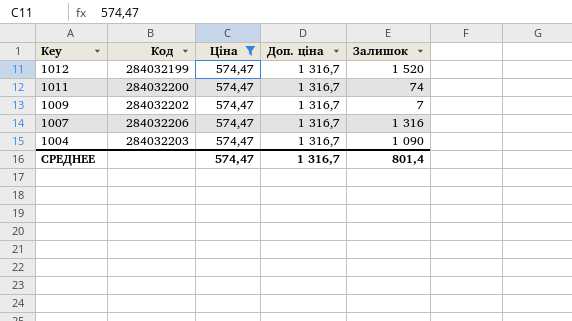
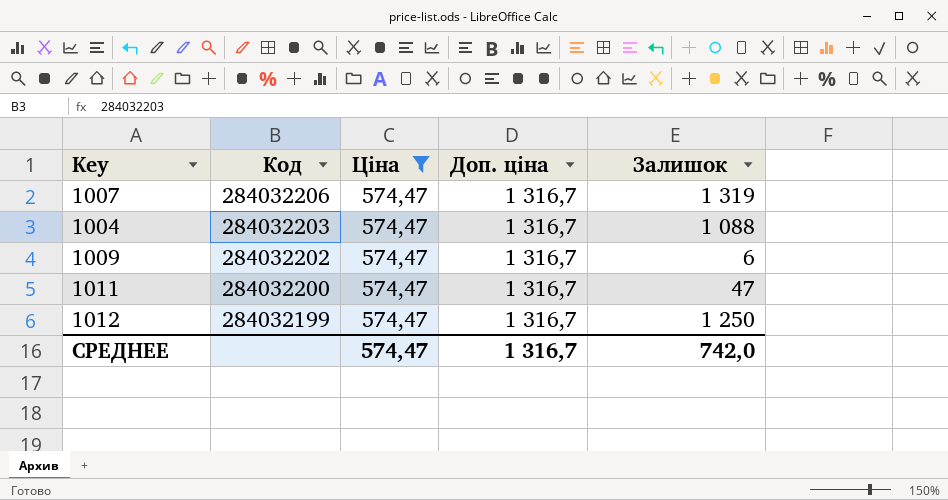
row order: Key descending -> Код descending
1007 | Залишок: 1 316 -> 1 319
1004 | Залишок: 1 090 -> 1 088
1009 | Залишок: 7 -> 6
1011 | Залишок: 74 -> 47
1012 | Залишок: 1 520 -> 1 250
СРЕДНЕЕ | Залишок: 801,4 -> 742,0

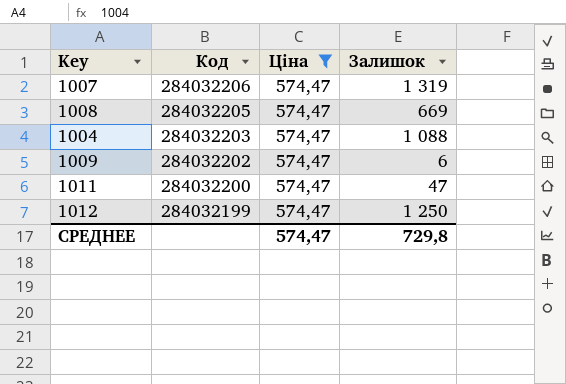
column Доп. ціна | position: 4 -> none
row 1008: none -> 284032205 | 574,47 | 669
СРЕДНЕЕ | Залишок: 742,0 -> 729,8

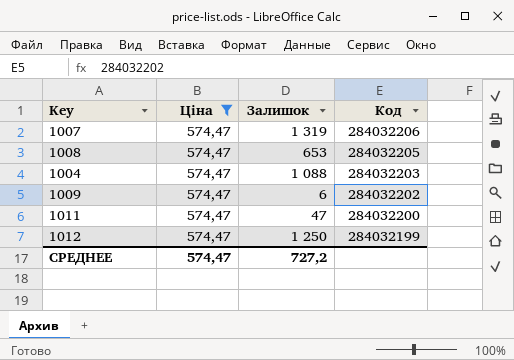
column Код | position: 2 -> 4
1008 | Залишок: 669 -> 653
СРЕДНЕЕ | Залишок: 729,8 -> 727,2

